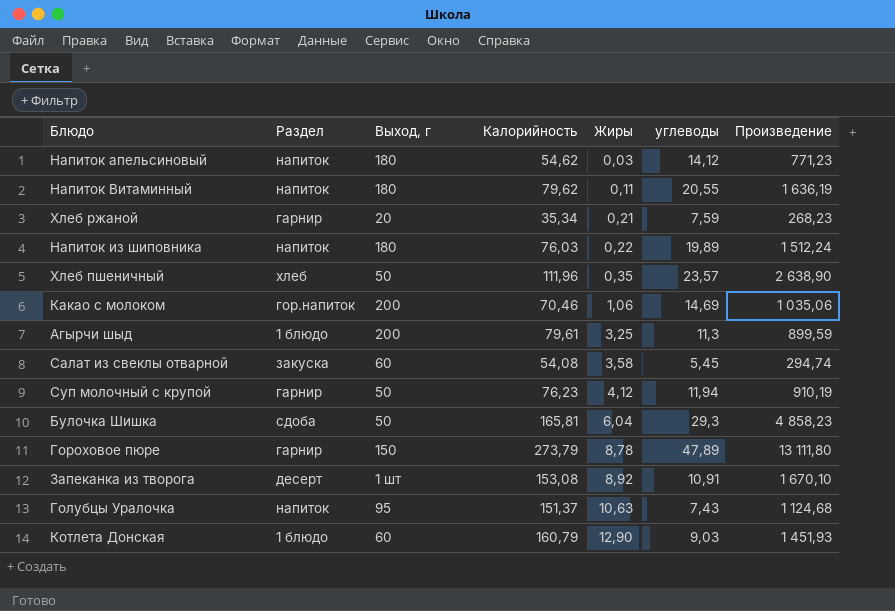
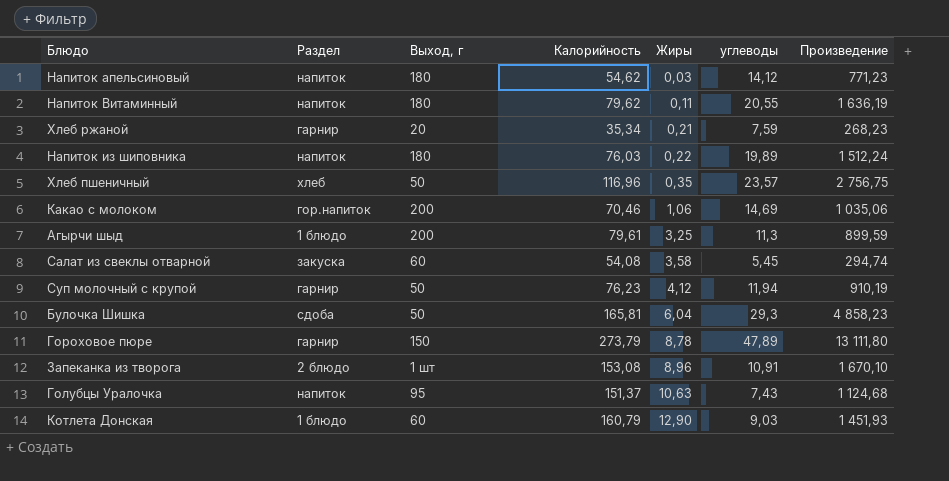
Хлеб пшеничный | Калорийность: 111,96 -> 116,96
Хлеб пшеничный | Произведение: 2 638,90 -> 2 756,75
Запеканка из творога | Раздел: десерт -> 2 блюдо
Запеканка из творога | Жиры: 8,92 -> 8,96

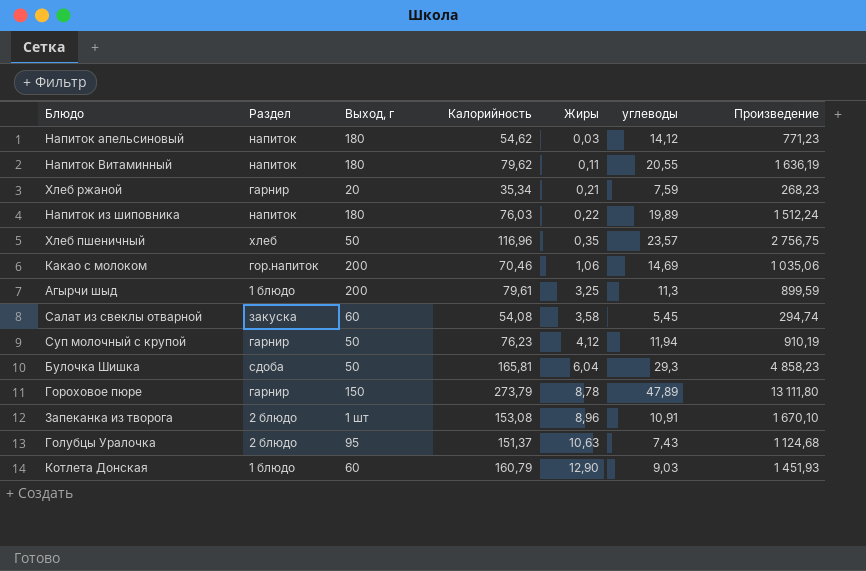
Голубцы Уралочка | Раздел: напиток -> 2 блюдо

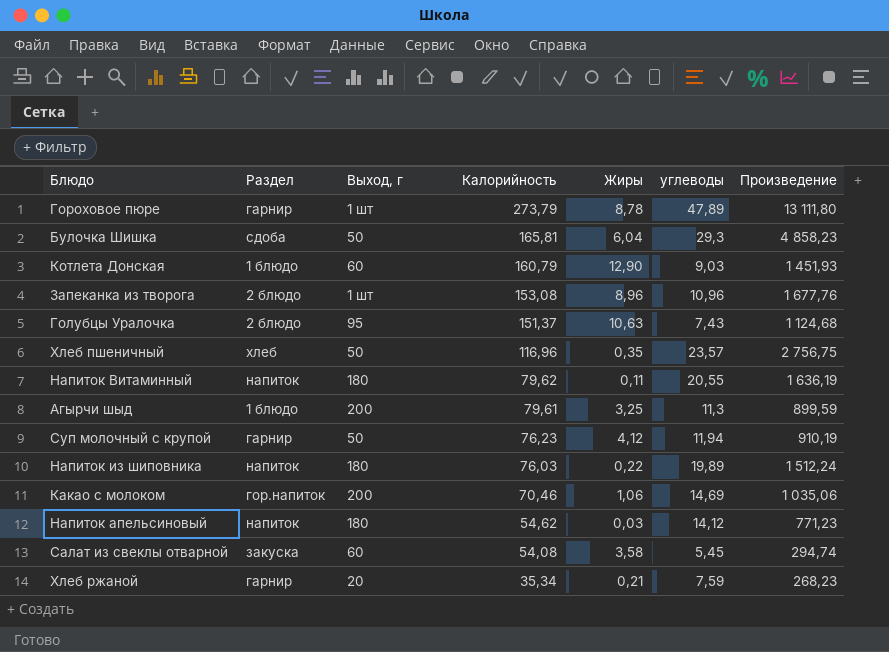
row order: Жиры ascending -> Калорийность descending
Гороховое пюре | Выход, г: 150 -> 1 шт
Запеканка из творога | углеводы: 10,91 -> 10,96
Запеканка из творога | Произведение: 1 670,10 -> 1 677,76

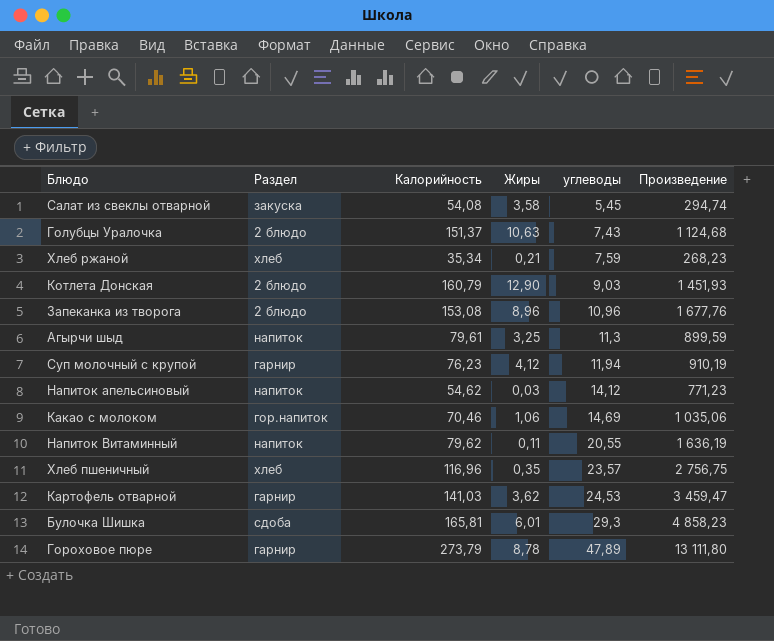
row order: Калорийность descending -> углеводы ascending
column Выход, г | position: 3 -> none
row Напиток из шиповника: напиток | 180 | 76,03 | 0,22 | 19,89 | 1 512,24 -> none
Хлеб ржаной | Раздел: гарнир -> хлеб
Котлета Донская | Раздел: 1 блюдо -> 2 блюдо
Агырчи шыд | Раздел: 1 блюдо -> напиток
row Картофель отварной: none -> гарнир | 141,03 | 3,62 | 24,53 | 3 459,47
Булочка Шишка | Жиры: 6,04 -> 6,01

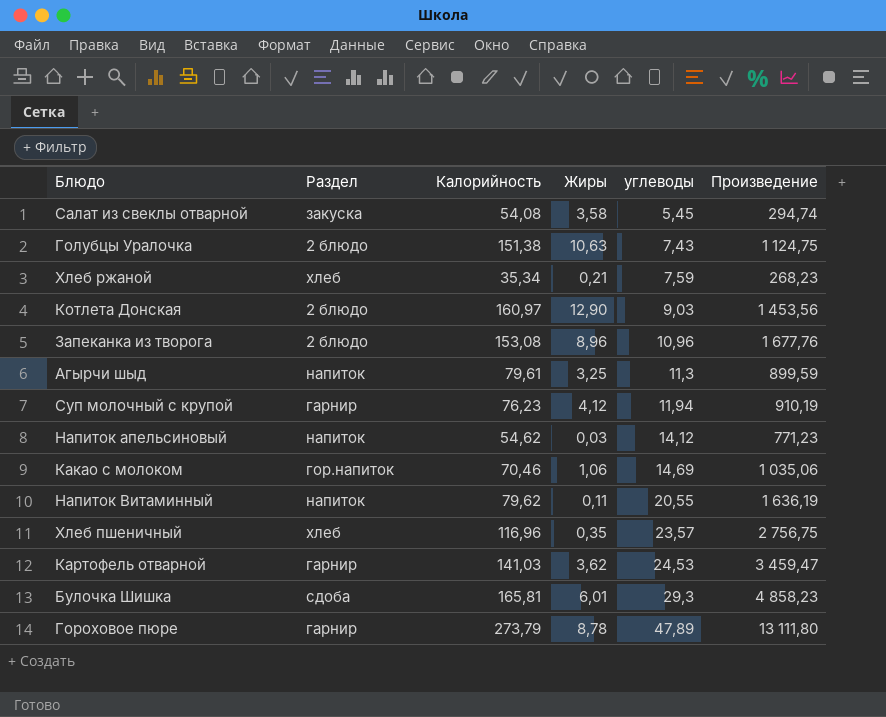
Голубцы Уралочка | Калорийность: 151,37 -> 151,38
Голубцы Уралочка | Произведение: 1 124,68 -> 1 124,75
Котлета Донская | Калорийность: 160,79 -> 160,97
Котлета Донская | Произведение: 1 451,93 -> 1 453,56

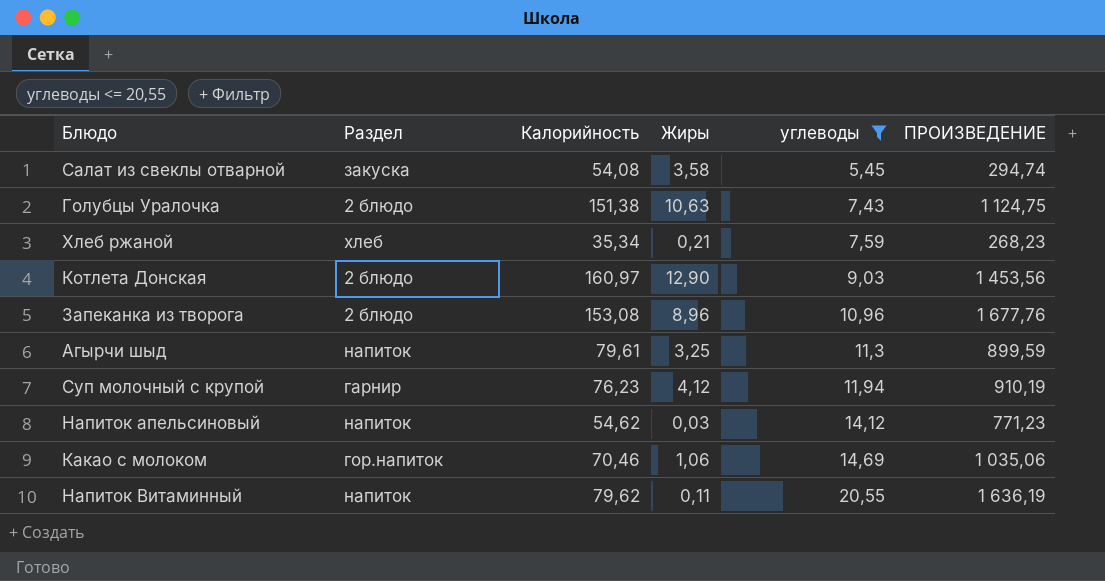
filter: none -> углеводы <= 20,55
column name: Произведение -> ПРОИЗВЕДЕНИЕ

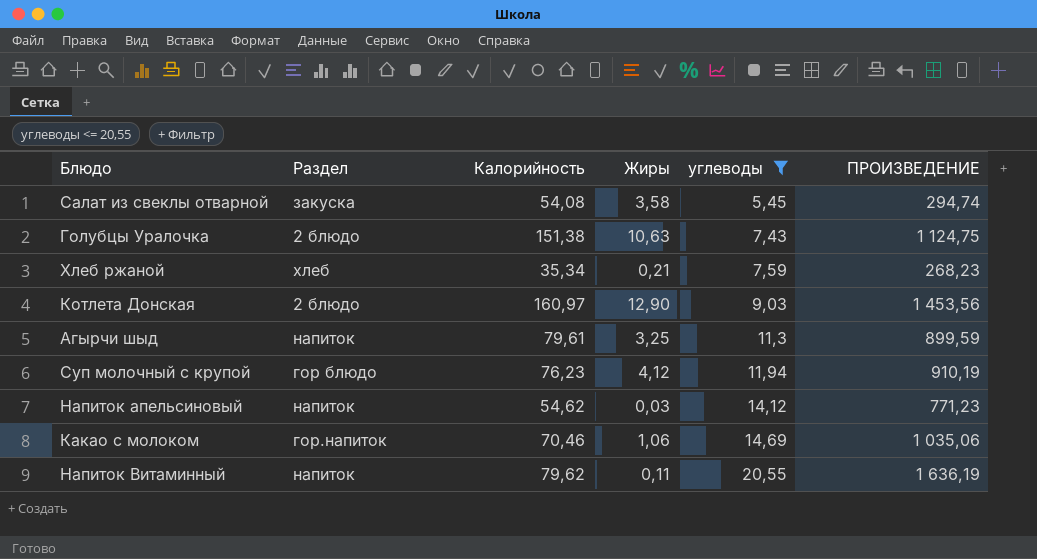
row Запеканка из творога: 2 блюдо | 153,08 | 8,96 | 10,96 | 1 677,76 -> none
Суп молочный с крупой | Раздел: гарнир -> гор блюдо

